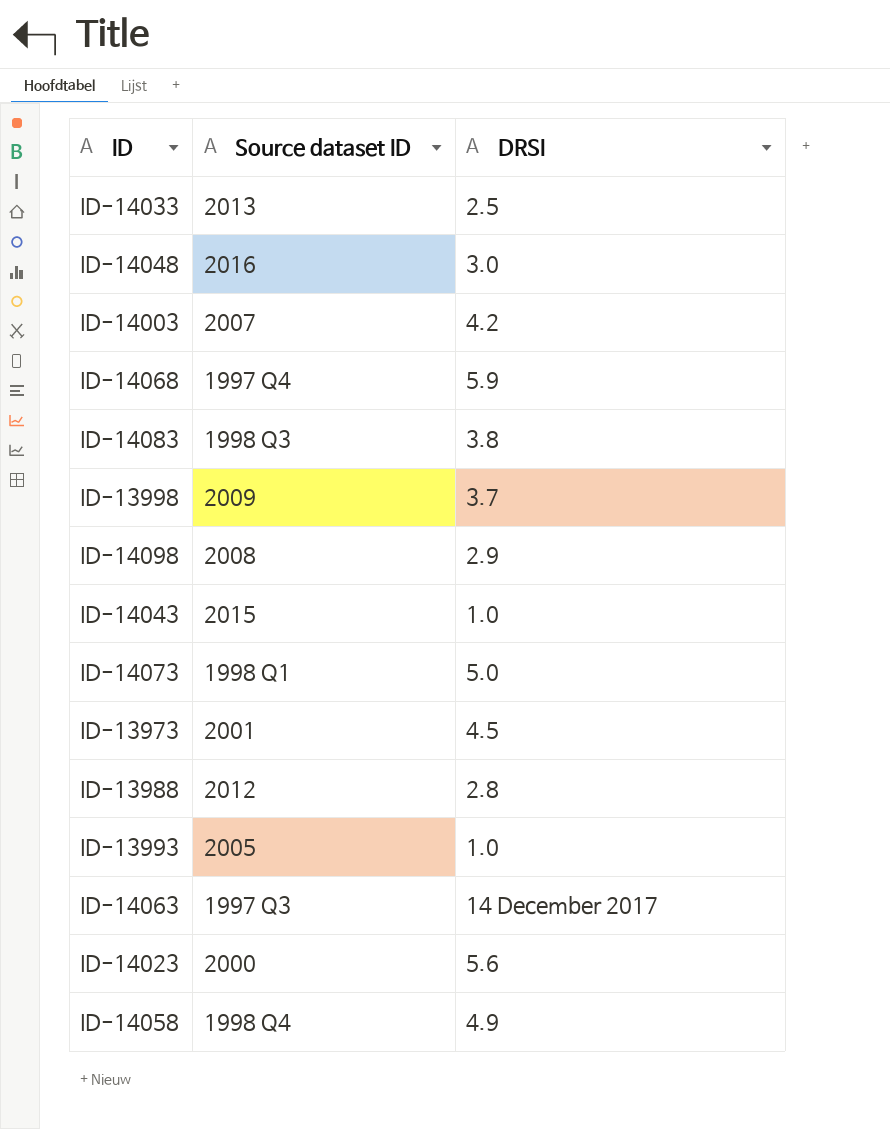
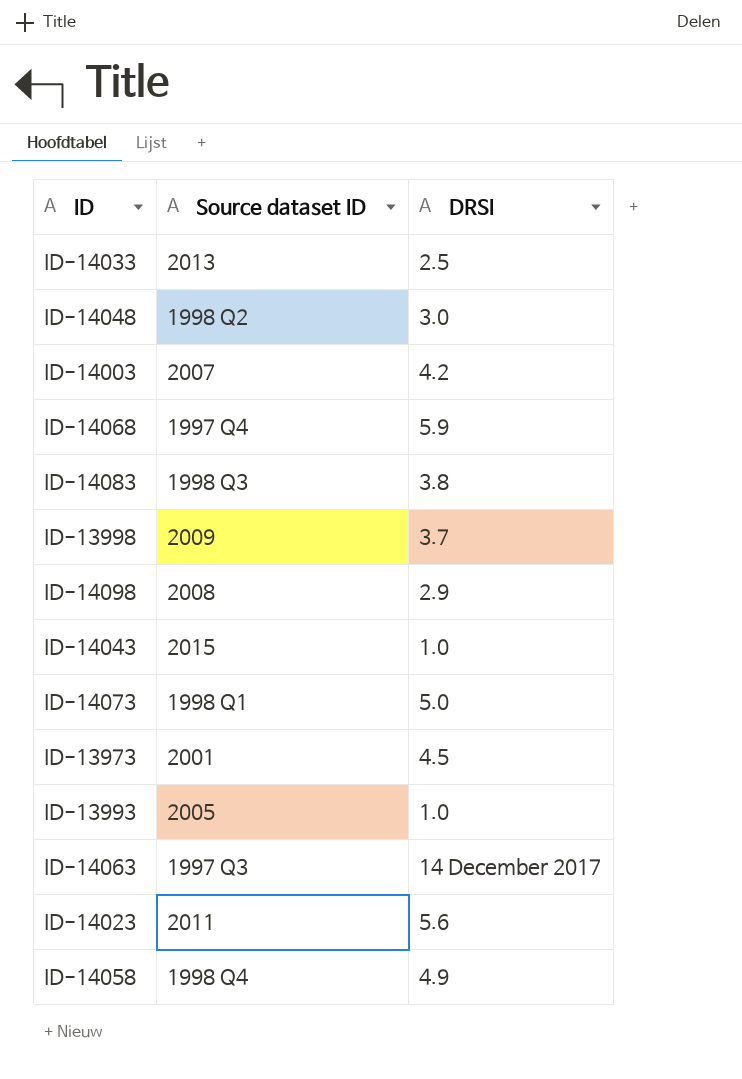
row ID-13988: 2012 | 2.8 -> none
ID-14048 | Source dataset ID: 2016 -> 1998 Q2
ID-14023 | Source dataset ID: 2000 -> 2011

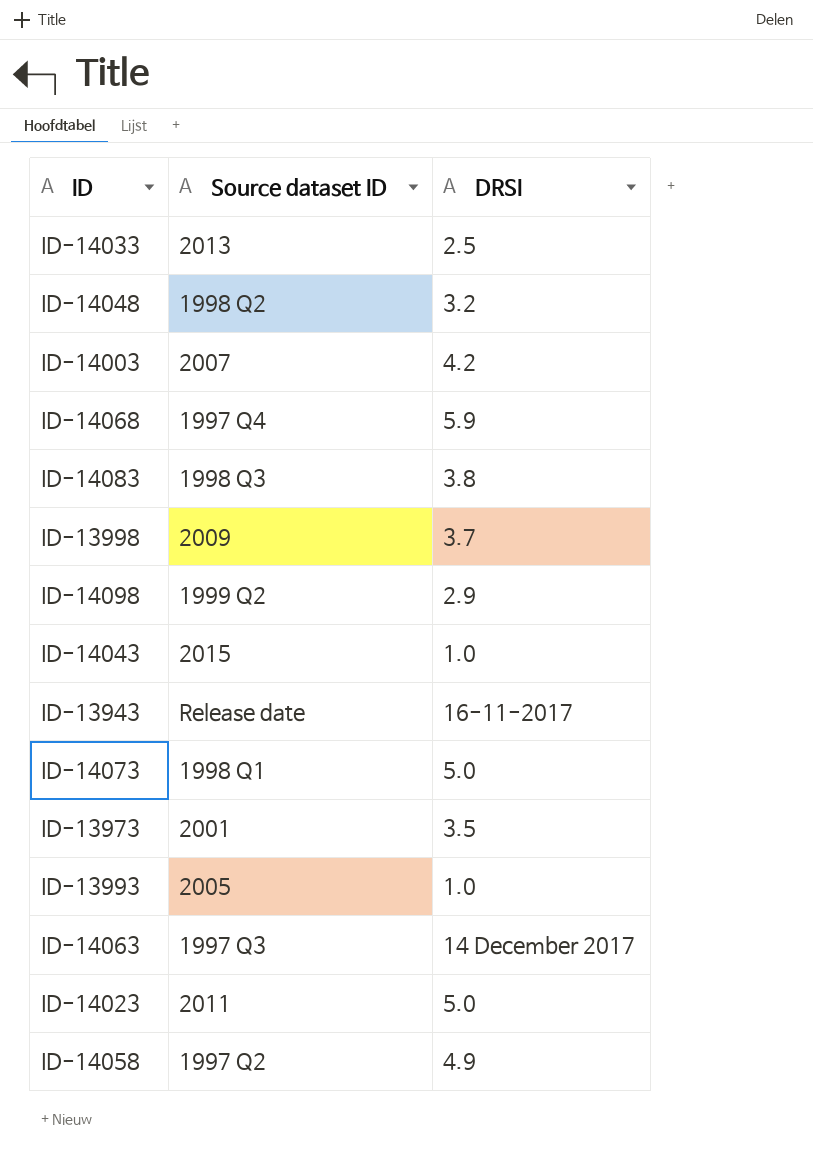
ID-14048 | DRSI: 3.0 -> 3.2
ID-14098 | Source dataset ID: 2008 -> 1999 Q2
row ID-13943: none -> Release date | 16-11-2017
ID-13973 | DRSI: 4.5 -> 3.5
ID-14023 | DRSI: 5.6 -> 5.0
ID-14058 | Source dataset ID: 1998 Q4 -> 1997 Q2

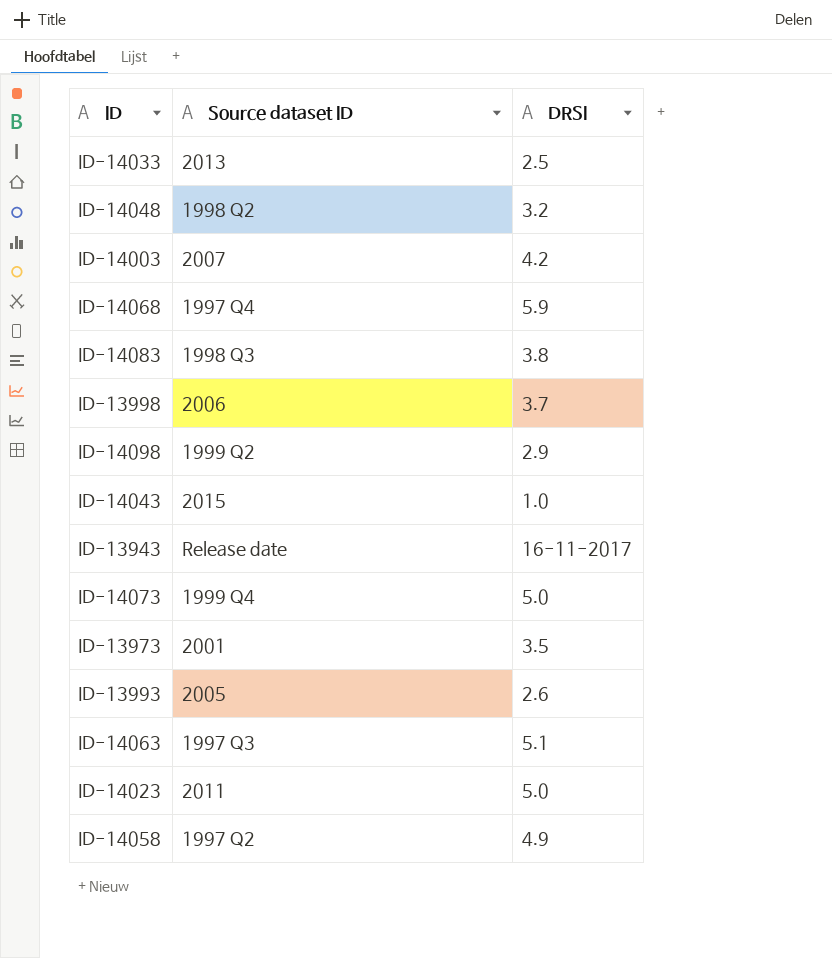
ID-13998 | Source dataset ID: 2009 -> 2006
ID-14073 | Source dataset ID: 1998 Q1 -> 1999 Q4
ID-13993 | DRSI: 1.0 -> 2.6
ID-14063 | DRSI: 14 December 2017 -> 5.1

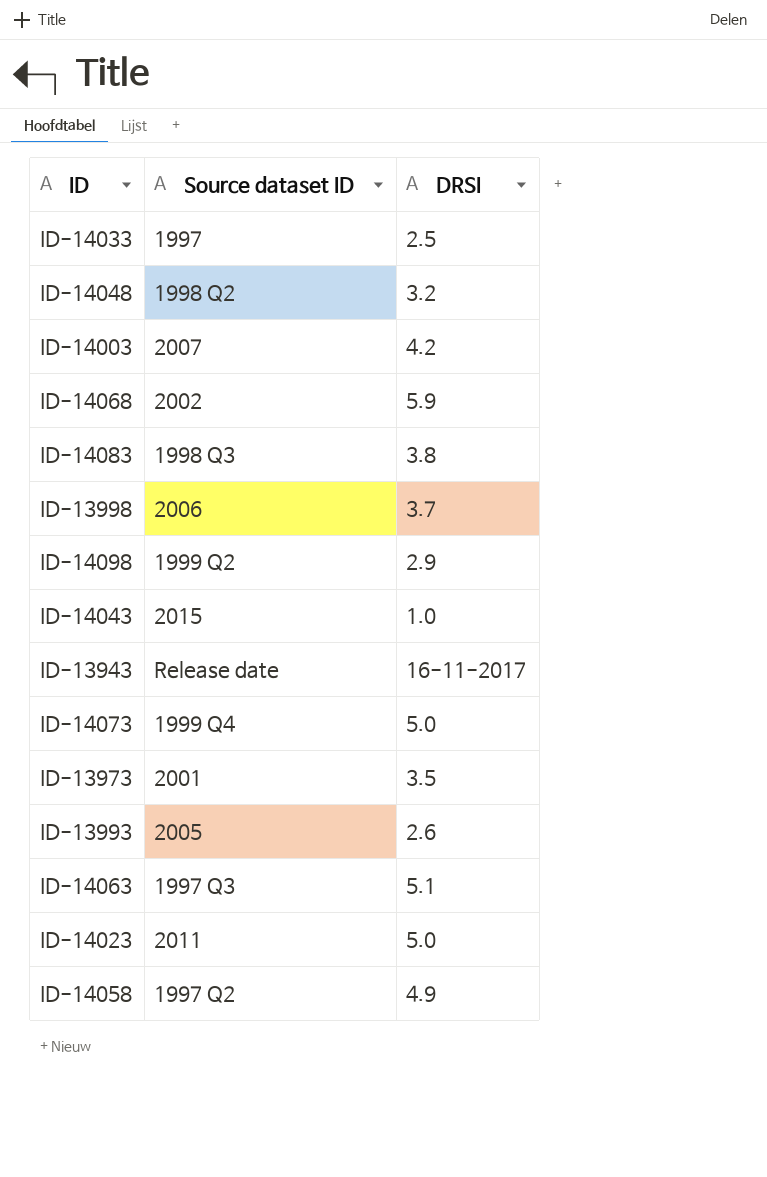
ID-14033 | Source dataset ID: 2013 -> 1997
ID-14068 | Source dataset ID: 1997 Q4 -> 2002

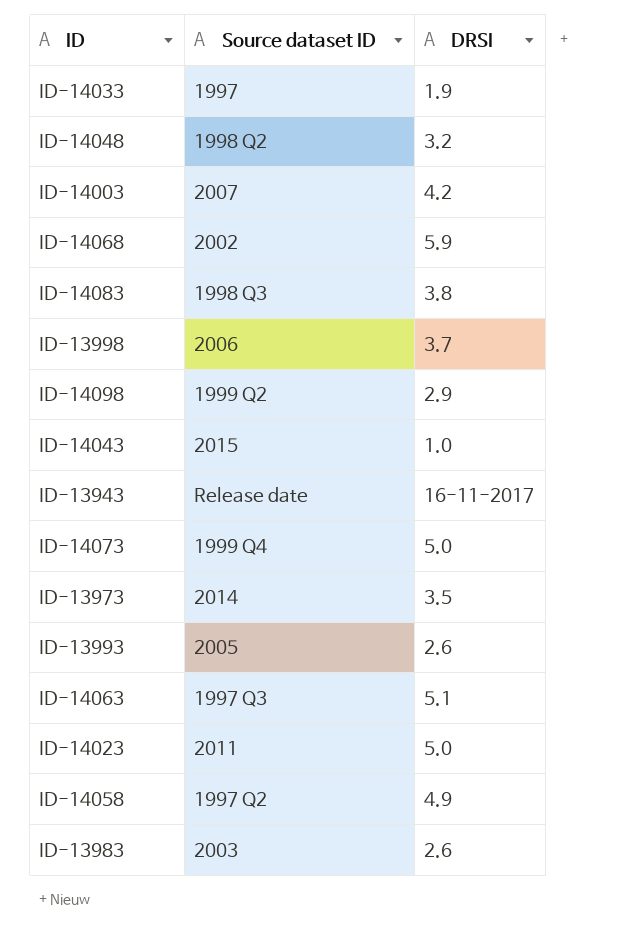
ID-14033 | DRSI: 2.5 -> 1.9
ID-13973 | Source dataset ID: 2001 -> 2014
row ID-13983: none -> 2003 | 2.6

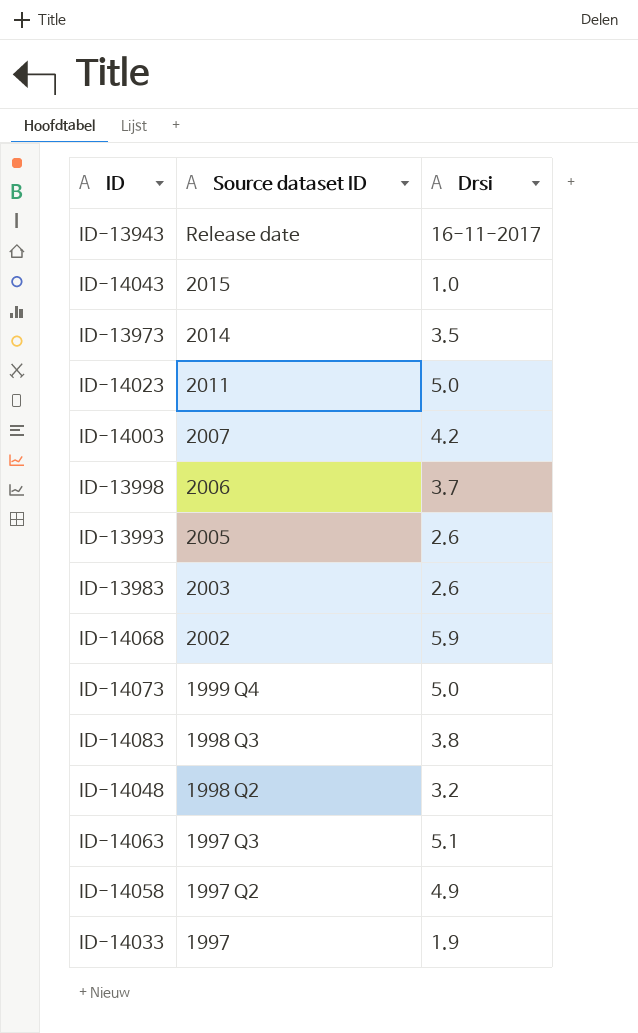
row order: none -> Source dataset ID descending
column name: DRSI -> Drsi
row ID-14098: 1999 Q2 | 2.9 -> none

